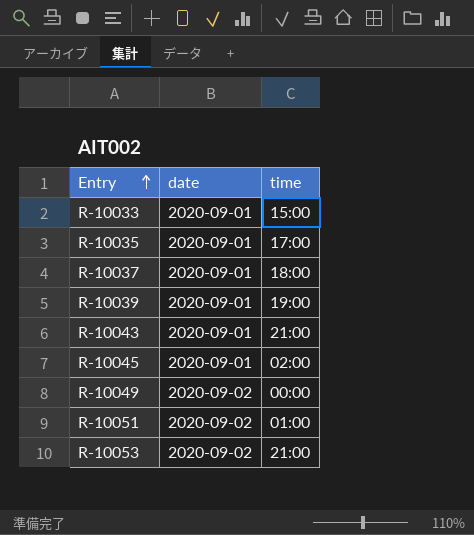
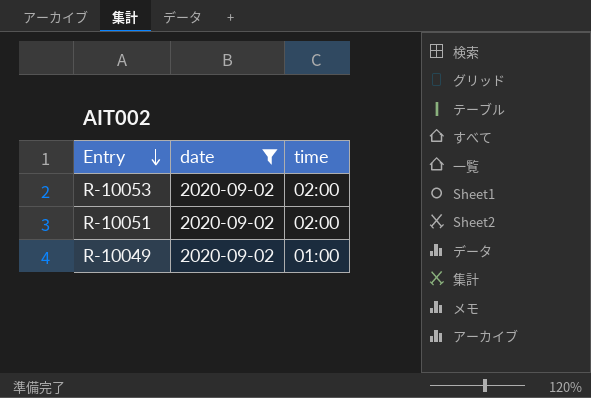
filter: none -> date = 2020-09-02
row order: Entry ascending -> Entry descending
R-10053 | time: 21:00 -> 02:00
R-10051 | time: 01:00 -> 02:00
R-10049 | time: 00:00 -> 01:00

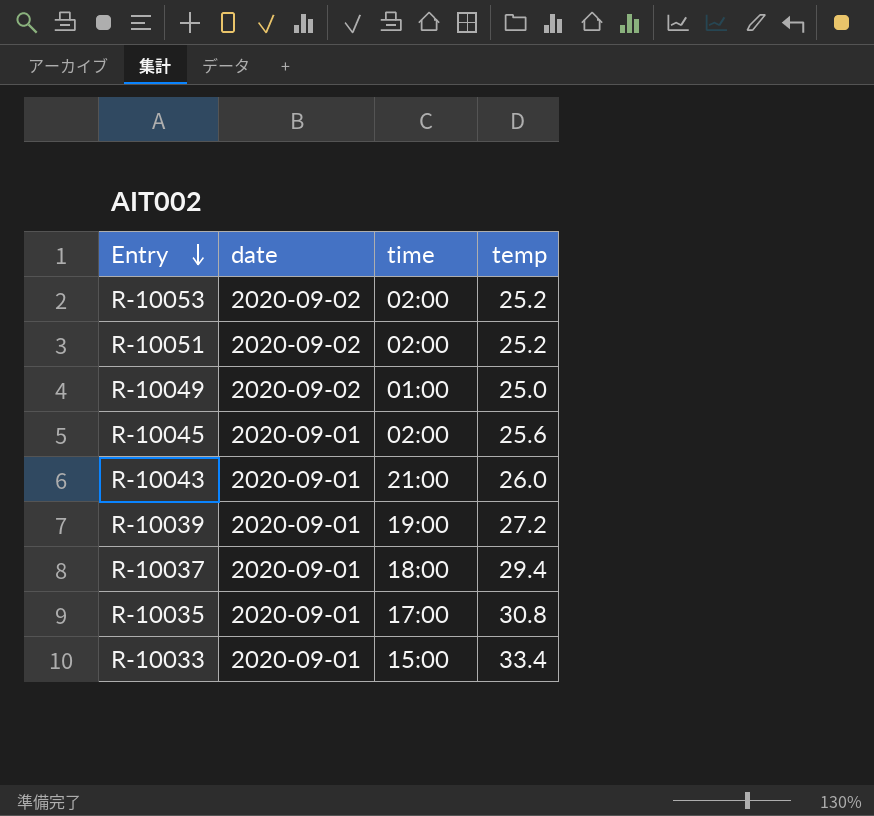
filter: date = 2020-09-02 -> none
column temp | position: none -> 4

